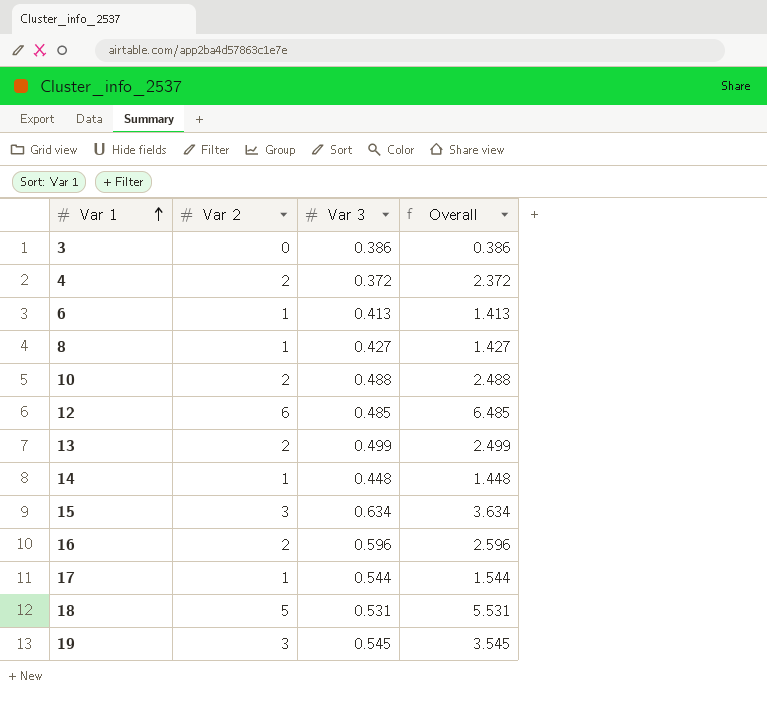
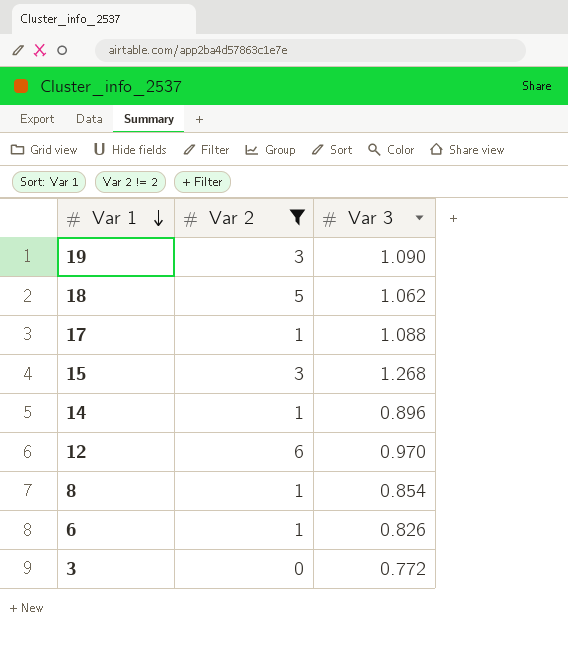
filter: none -> Var 2 != 2
row order: Var 1 ascending -> Var 1 descending
column Overall | formula: [Var 2] + [Var 3] -> none
19 | Var 3: 0.545 -> 1.090
18 | Var 3: 0.531 -> 1.062
17 | Var 3: 0.544 -> 1.088
15 | Var 3: 0.634 -> 1.268
14 | Var 3: 0.448 -> 0.896
12 | Var 3: 0.485 -> 0.970
8 | Var 3: 0.427 -> 0.854
6 | Var 3: 0.413 -> 0.826
3 | Var 3: 0.386 -> 0.772

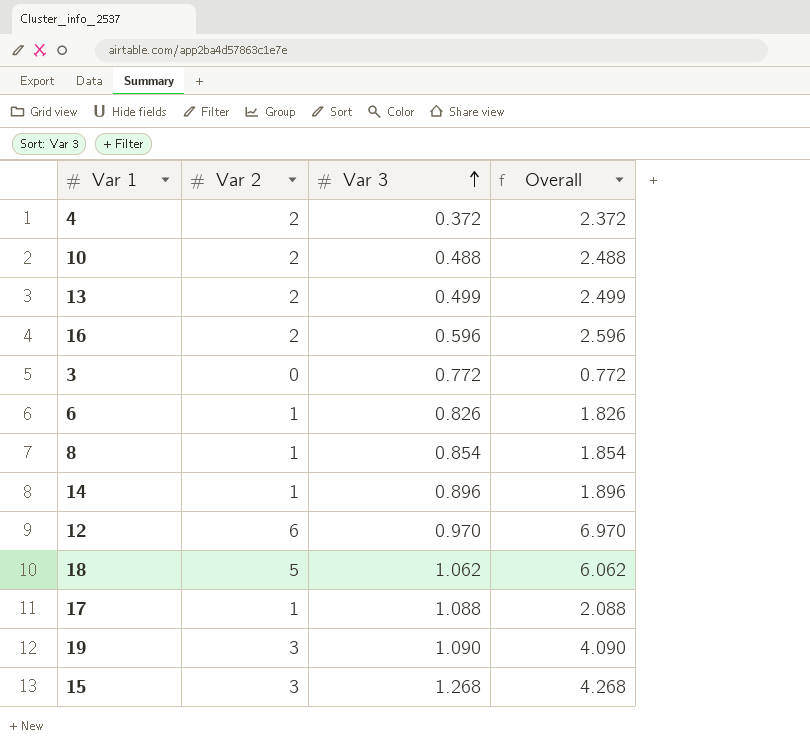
filter: Var 2 != 2 -> none
row order: Var 1 descending -> Var 3 ascending
column Overall | formula: none -> [Var 2] + [Var 3]

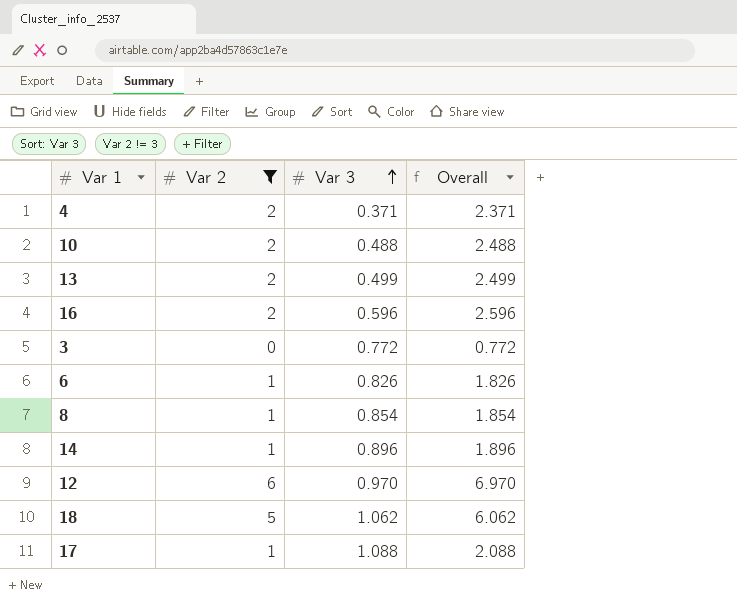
filter: none -> Var 2 != 3
4 | Var 3: 0.372 -> 0.371
4 | Overall: 2.372 -> 2.371

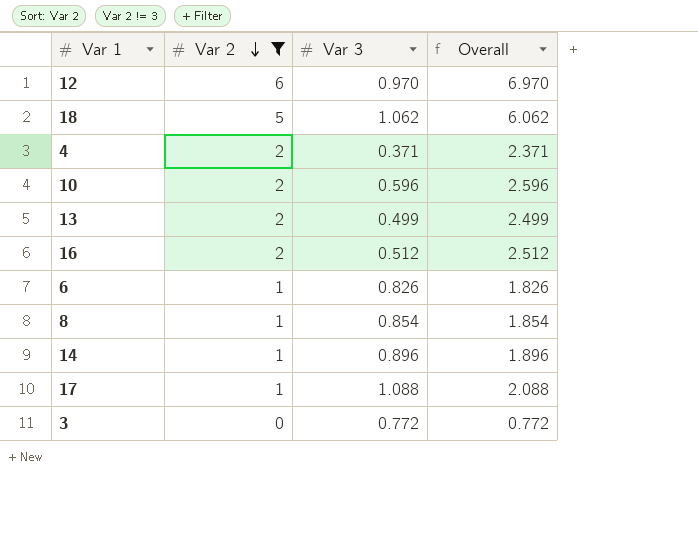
row order: Var 3 ascending -> Var 2 descending
10 | Var 3: 0.488 -> 0.596
10 | Overall: 2.488 -> 2.596
16 | Var 3: 0.596 -> 0.512
16 | Overall: 2.596 -> 2.512

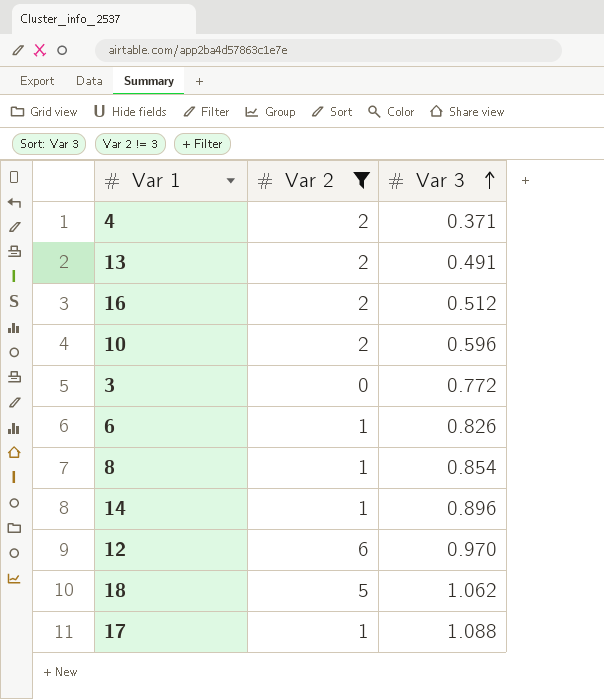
row order: Var 2 descending -> Var 3 ascending
column Overall | formula: [Var 2] + [Var 3] -> none
13 | Var 3: 0.499 -> 0.491

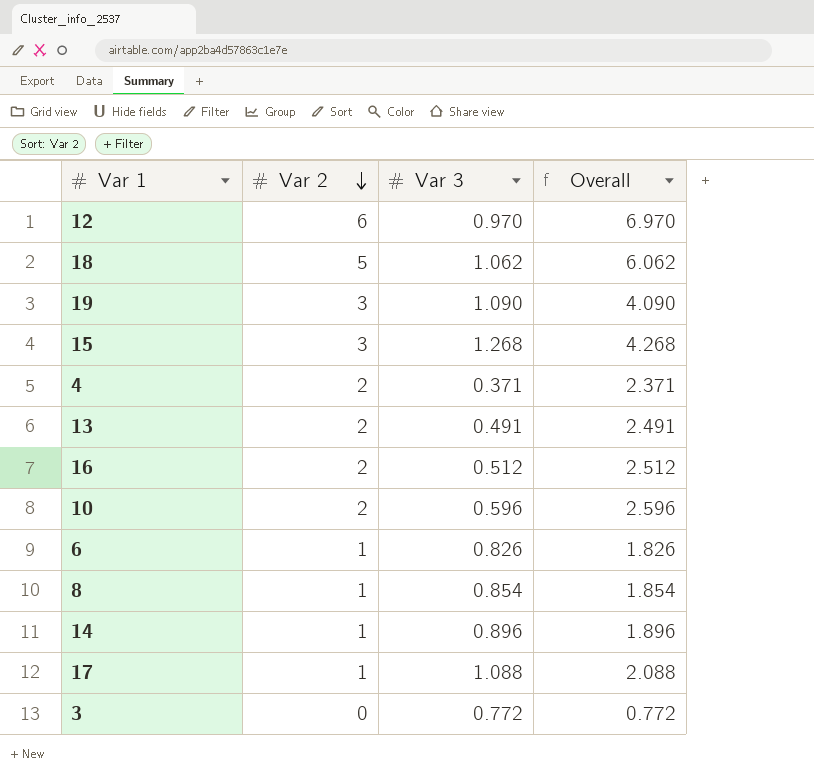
filter: Var 2 != 3 -> none
row order: Var 3 ascending -> Var 2 descending
column Overall | formula: none -> [Var 2] + [Var 3]

